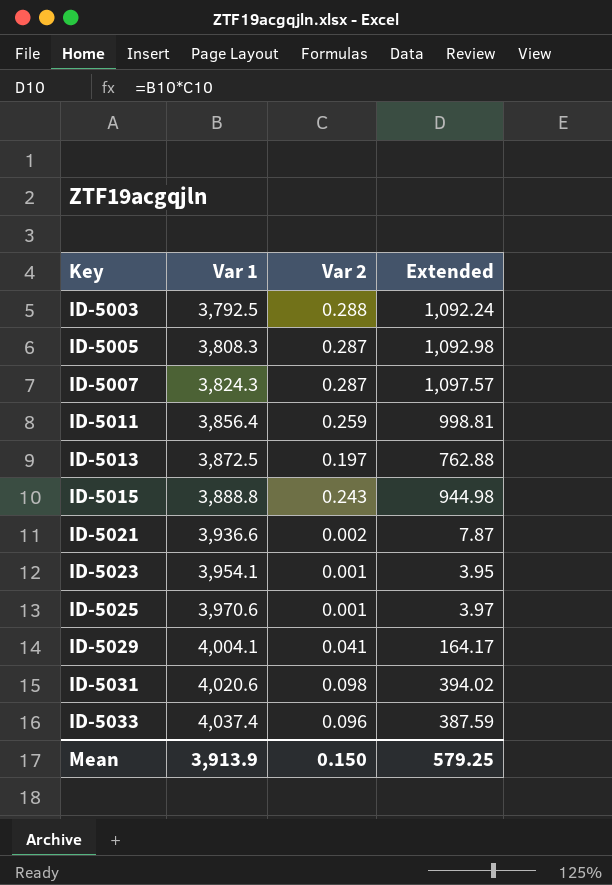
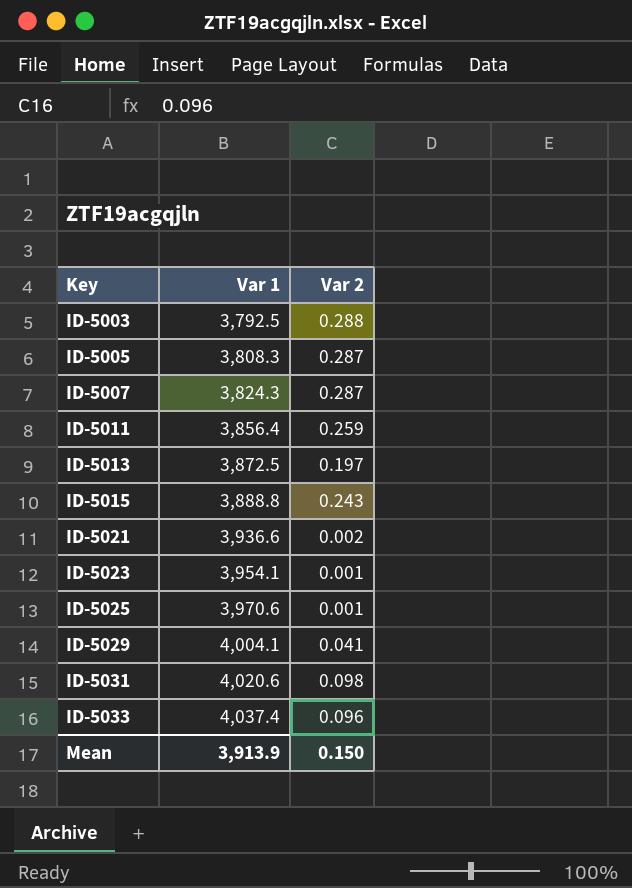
column Extended | formula: [Var 1] * [Var 2] -> none

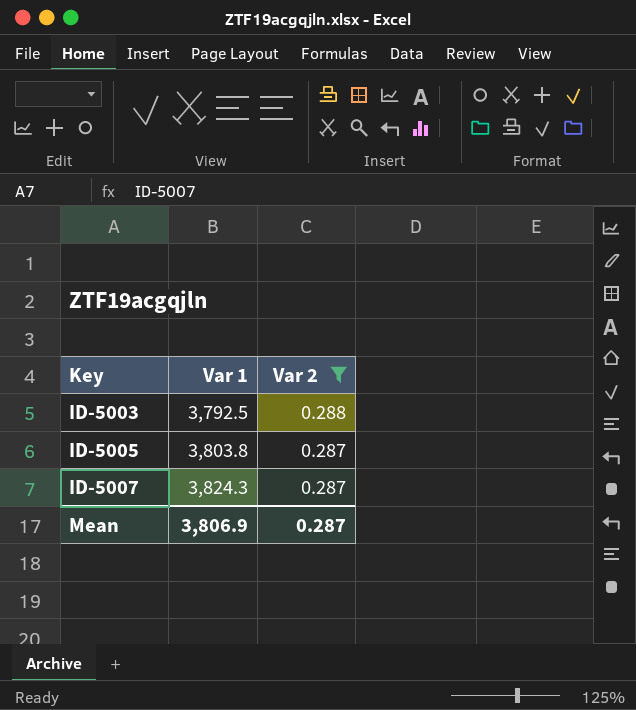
filter: none -> Var 2 >= 0.287
ID-5005 | Var 1: 3,808.3 -> 3,803.8
Mean | Var 1: 3,913.9 -> 3,806.9
Mean | Var 2: 0.150 -> 0.287

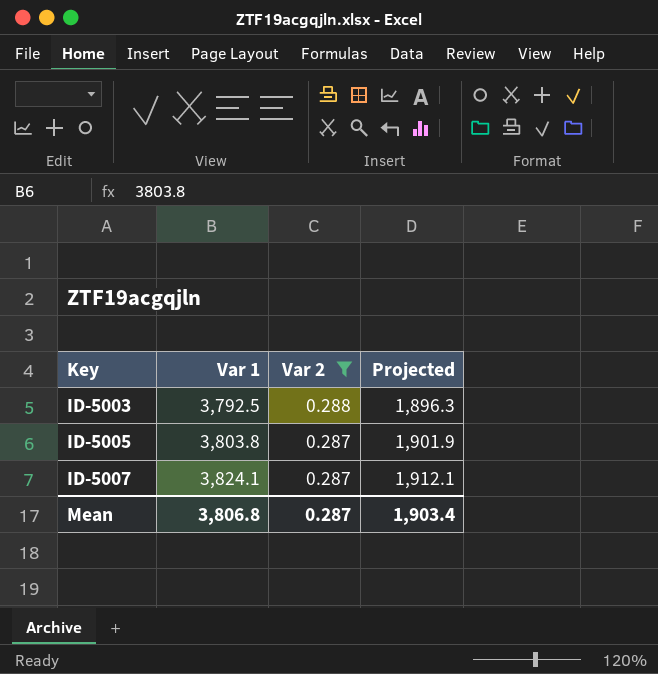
column Projected | formula: none -> [Var 1] * 0.5
ID-5007 | Var 1: 3,824.3 -> 3,824.1
Mean | Var 1: 3,806.9 -> 3,806.8

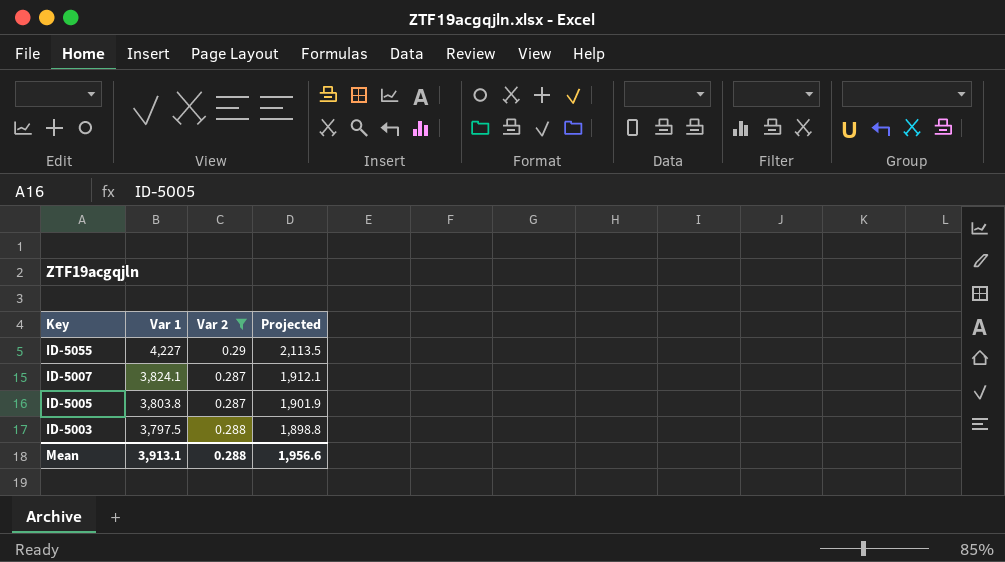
row order: Key ascending -> Key descending
row ID-5055: none -> 4,227 | 0.29 | 2,113.5
ID-5003 | Var 1: 3,792.5 -> 3,797.5
ID-5003 | Projected: 1,896.3 -> 1,898.8
Mean | Var 1: 3,806.8 -> 3,913.1
Mean | Var 2: 0.287 -> 0.288
Mean | Projected: 1,903.4 -> 1,956.6

